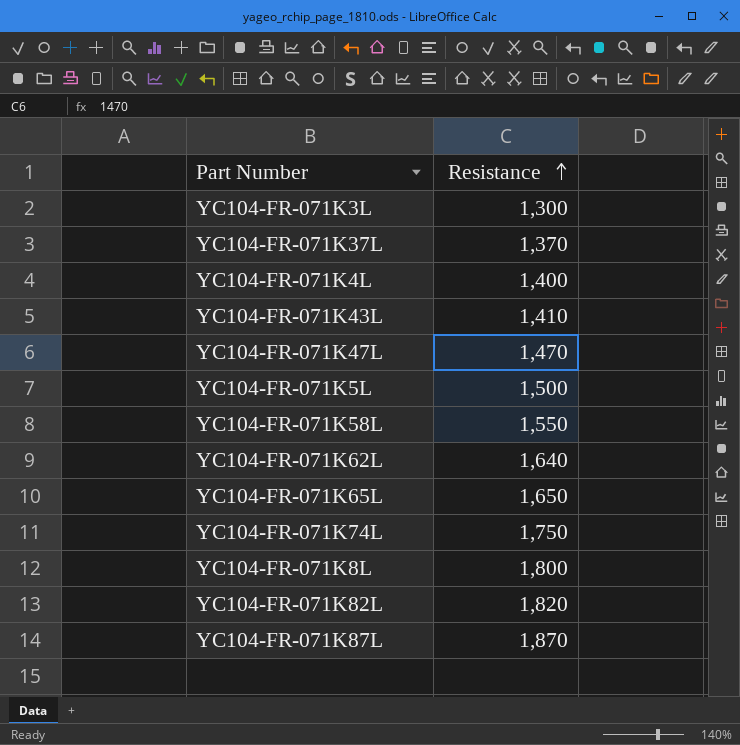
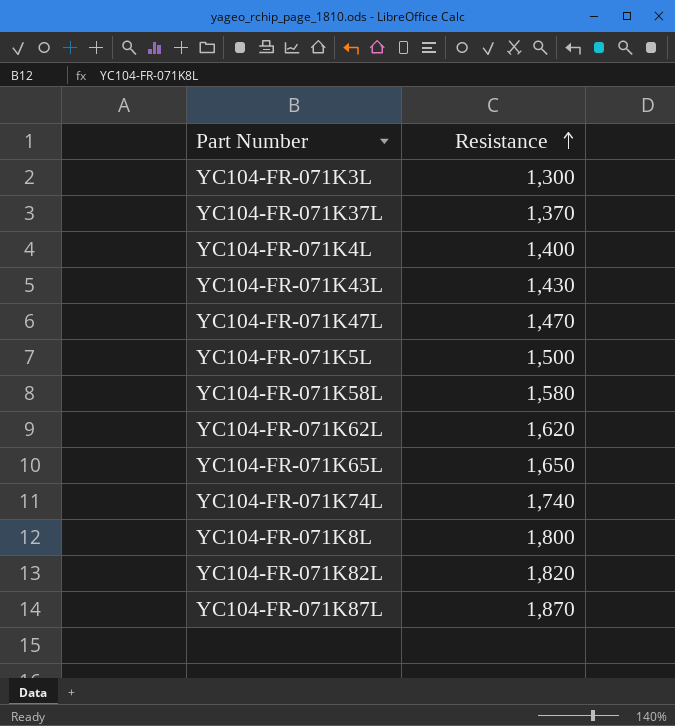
YC104-FR-071K43L | Resistance: 1,410 -> 1,430
YC104-FR-071K58L | Resistance: 1,550 -> 1,580
YC104-FR-071K62L | Resistance: 1,640 -> 1,620
YC104-FR-071K74L | Resistance: 1,750 -> 1,740

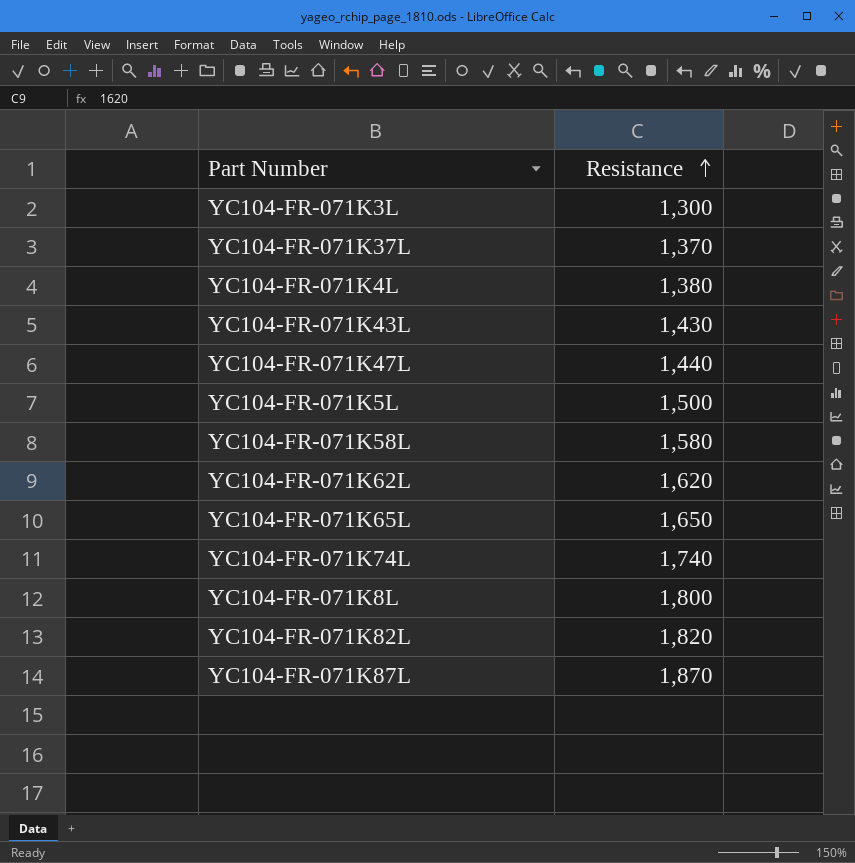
YC104-FR-071K4L | Resistance: 1,400 -> 1,380
YC104-FR-071K47L | Resistance: 1,470 -> 1,440

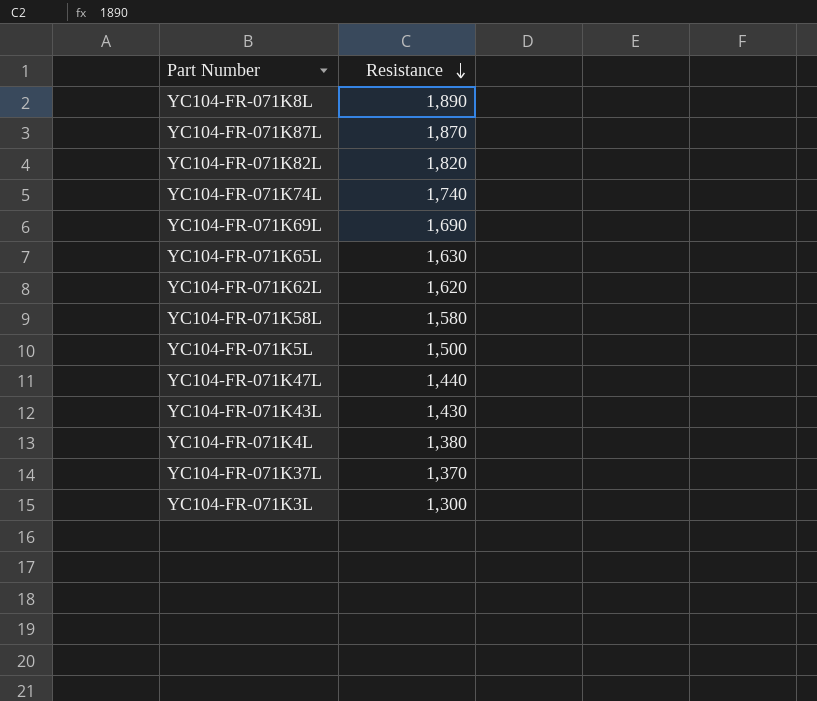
row order: Resistance ascending -> Resistance descending
YC104-FR-071K8L | Resistance: 1,800 -> 1,890
row YC104-FR-071K69L: none -> 1,690
YC104-FR-071K65L | Resistance: 1,650 -> 1,630

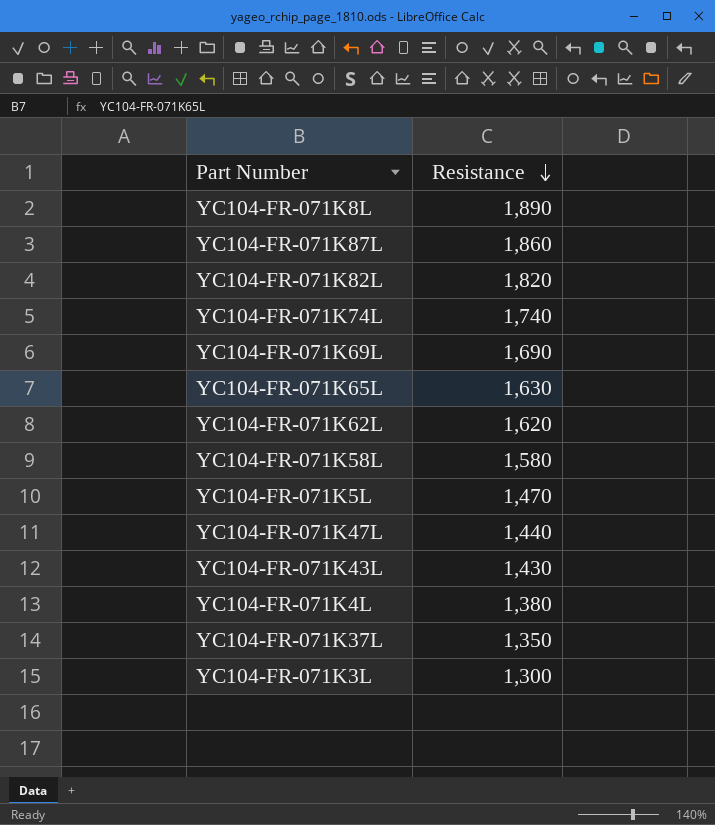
YC104-FR-071K87L | Resistance: 1,870 -> 1,860
YC104-FR-071K5L | Resistance: 1,500 -> 1,470
YC104-FR-071K37L | Resistance: 1,370 -> 1,350

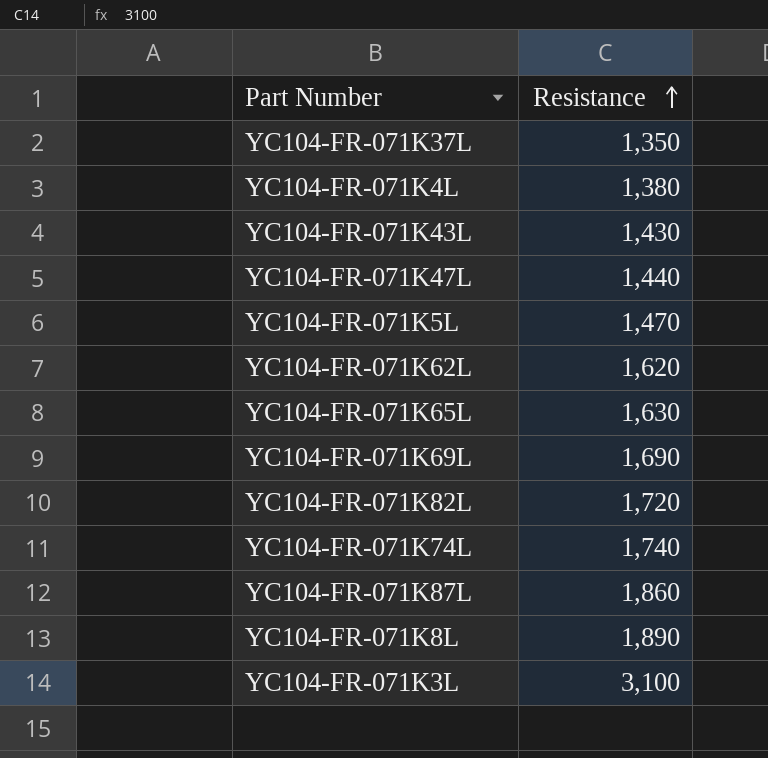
row order: Resistance descending -> Resistance ascending
row YC104-FR-071K58L: 1,580 -> none
YC104-FR-071K82L | Resistance: 1,820 -> 1,720
YC104-FR-071K3L | Resistance: 1,300 -> 3,100

